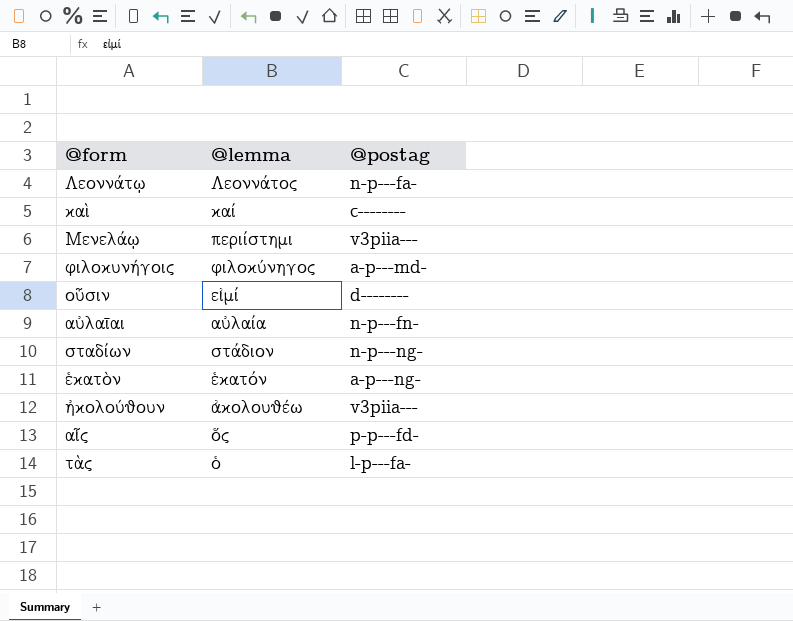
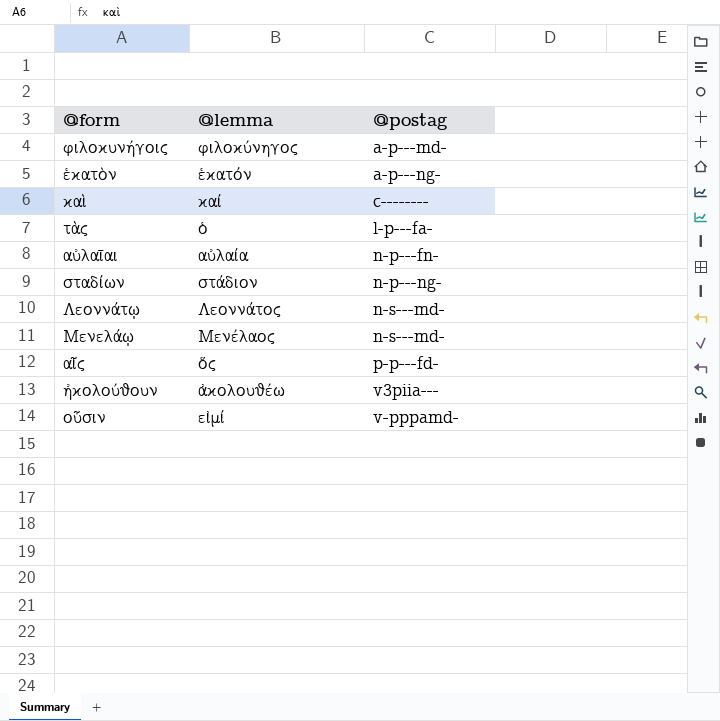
row order: none -> @postag ascending
Λεοννάτῳ | @postag: n-p---fa- -> n-s---md-
Μενελάῳ | @lemma: περιίστημι -> Μενέλαος
Μενελάῳ | @postag: v3piia--- -> n-s---md-
οὖσιν | @postag: d-------- -> v-pppamd-

